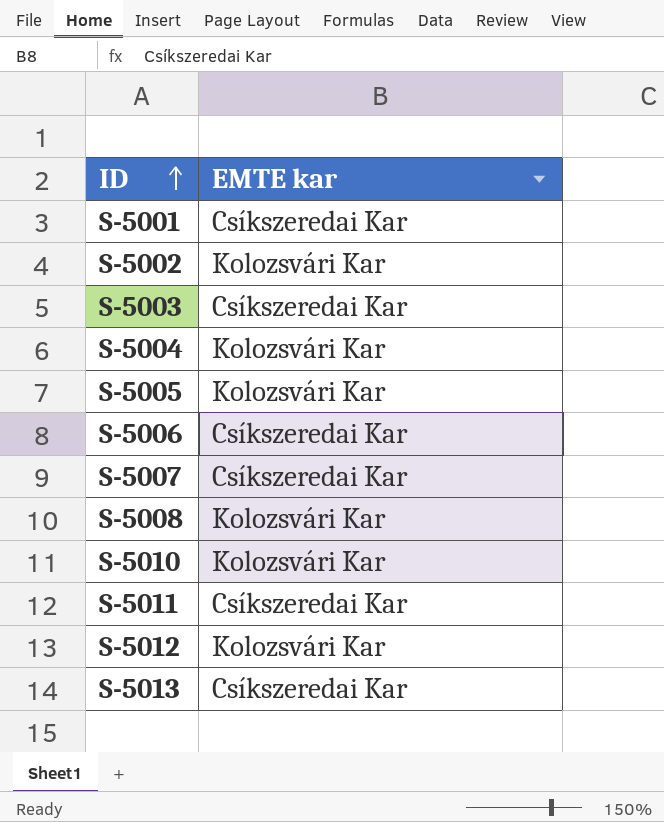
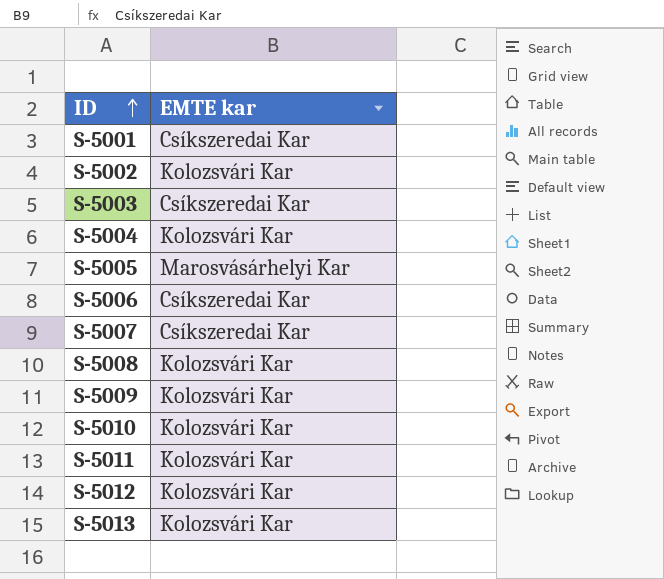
S-5005 | EMTE kar: Kolozsvári Kar -> Marosvásárhelyi Kar
row S-5009: none -> Kolozsvári Kar
S-5011 | EMTE kar: Csíkszeredai Kar -> Kolozsvári Kar
S-5013 | EMTE kar: Csíkszeredai Kar -> Kolozsvári Kar

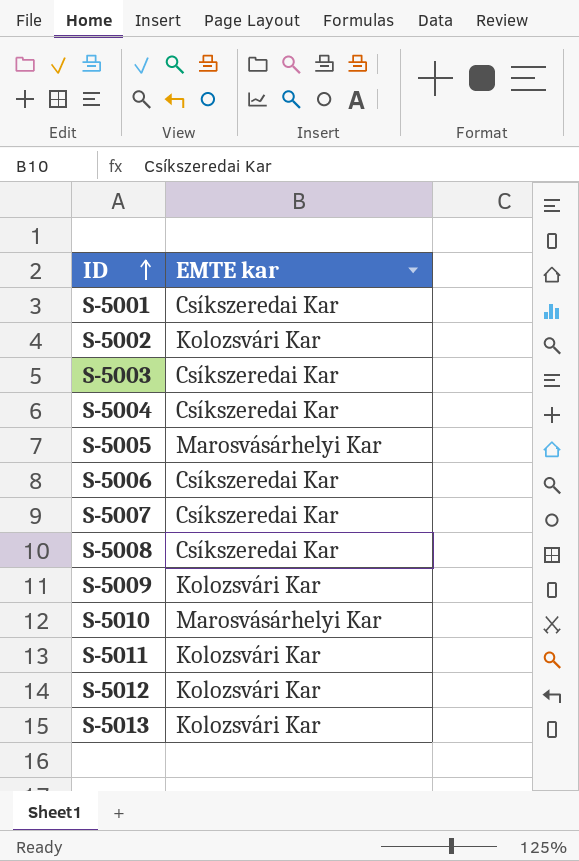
S-5004 | EMTE kar: Kolozsvári Kar -> Csíkszeredai Kar
S-5008 | EMTE kar: Kolozsvári Kar -> Csíkszeredai Kar
S-5010 | EMTE kar: Kolozsvári Kar -> Marosvásárhelyi Kar

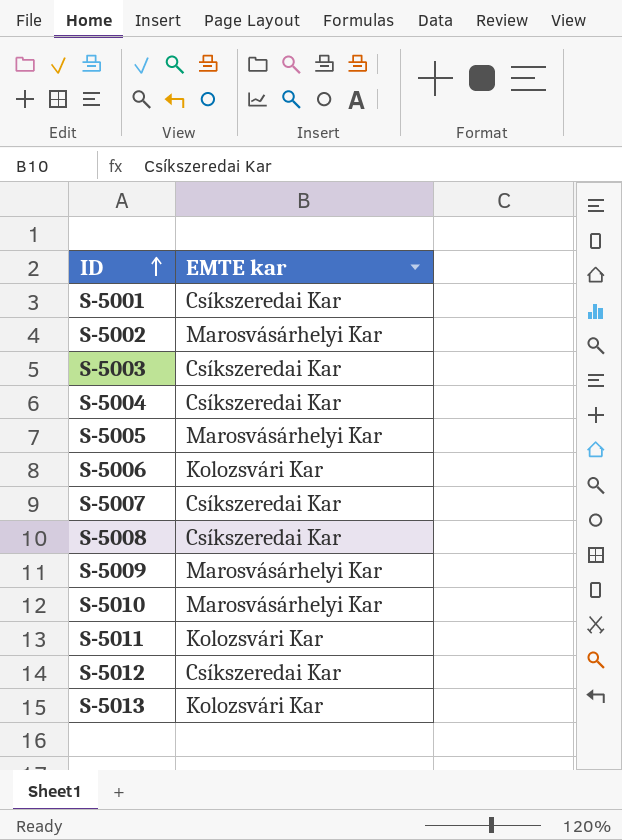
S-5002 | EMTE kar: Kolozsvári Kar -> Marosvásárhelyi Kar
S-5006 | EMTE kar: Csíkszeredai Kar -> Kolozsvári Kar
S-5009 | EMTE kar: Kolozsvári Kar -> Marosvásárhelyi Kar
S-5012 | EMTE kar: Kolozsvári Kar -> Csíkszeredai Kar

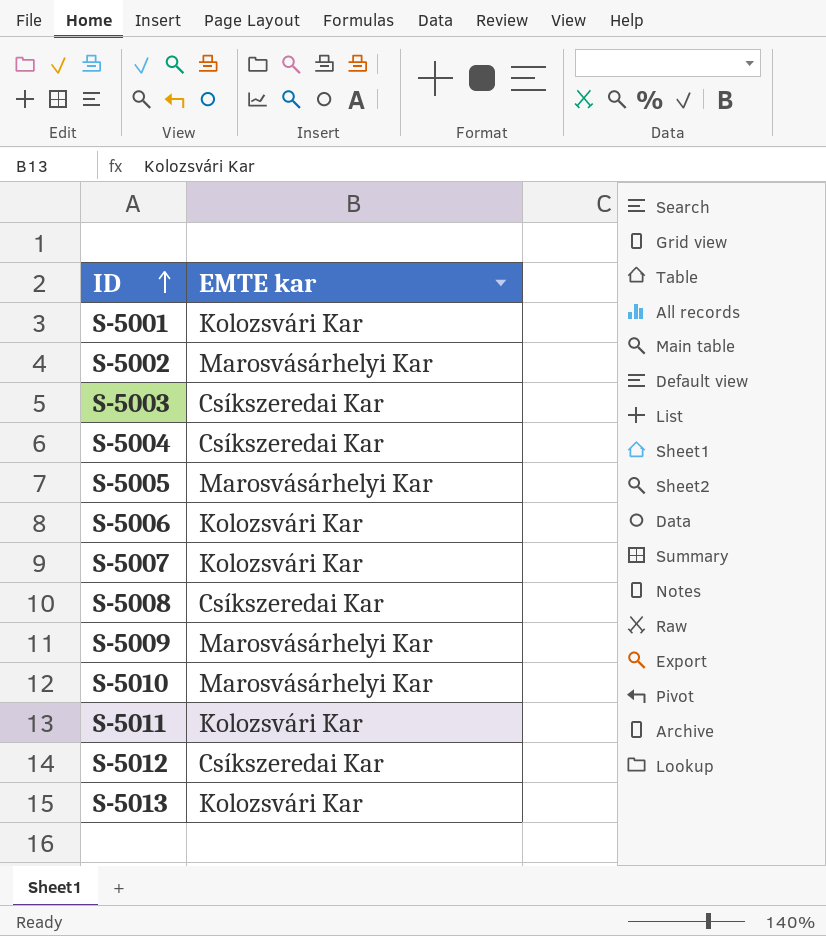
S-5001 | EMTE kar: Csíkszeredai Kar -> Kolozsvári Kar
S-5007 | EMTE kar: Csíkszeredai Kar -> Kolozsvári Kar

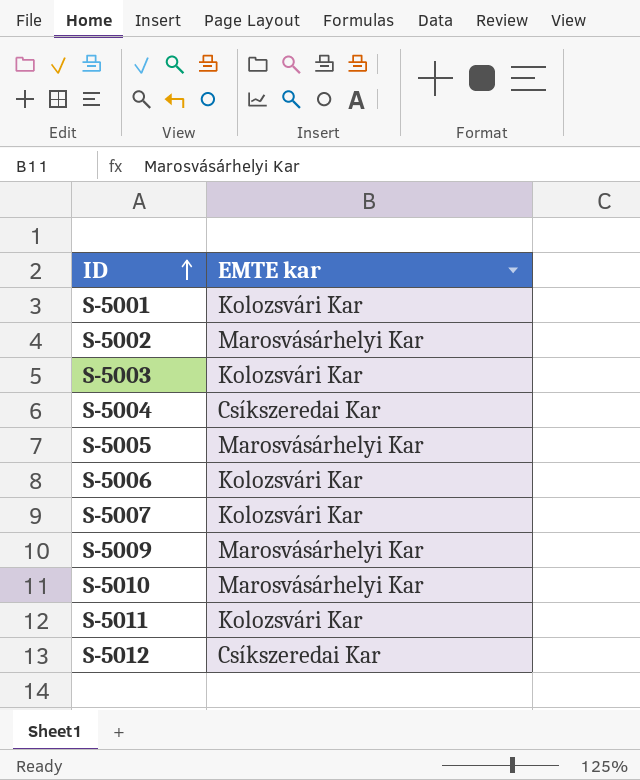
row S-5008: Csíkszeredai Kar -> none
row S-5013: Kolozsvári Kar -> none
S-5003 | EMTE kar: Csíkszeredai Kar -> Kolozsvári Kar

